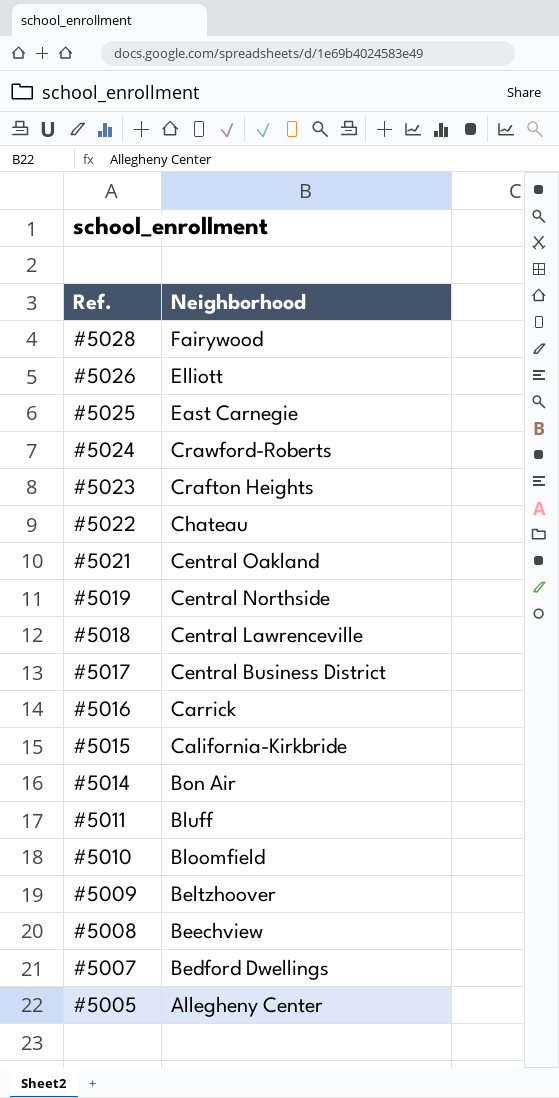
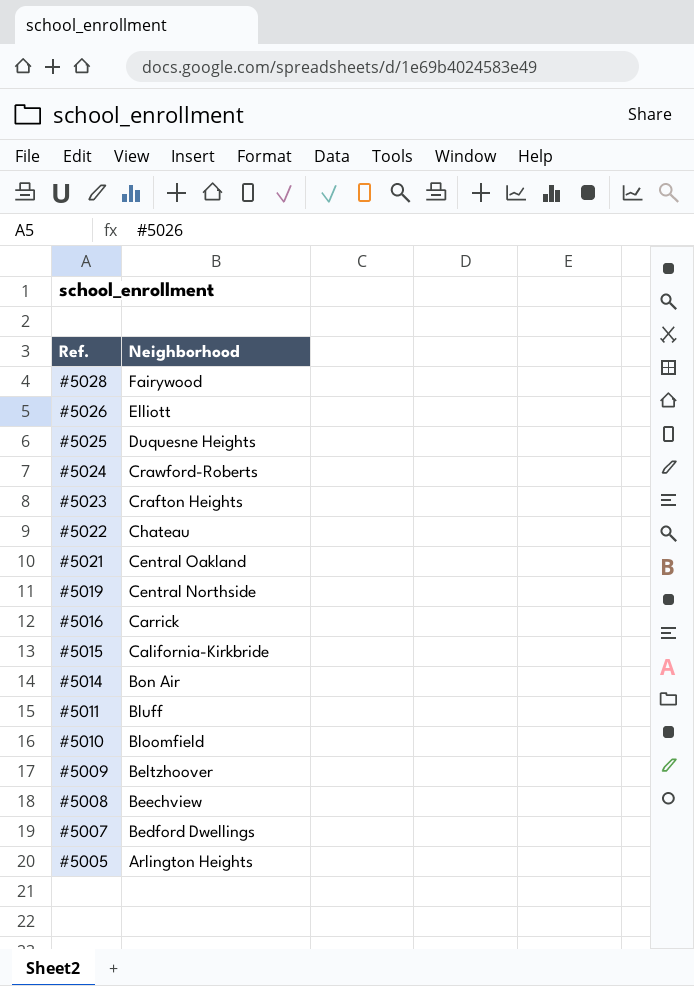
row #5018: Central Lawrenceville -> none
row #5017: Central Business District -> none
#5025 | Neighborhood: East Carnegie -> Duquesne Heights
#5005 | Neighborhood: Allegheny Center -> Arlington Heights

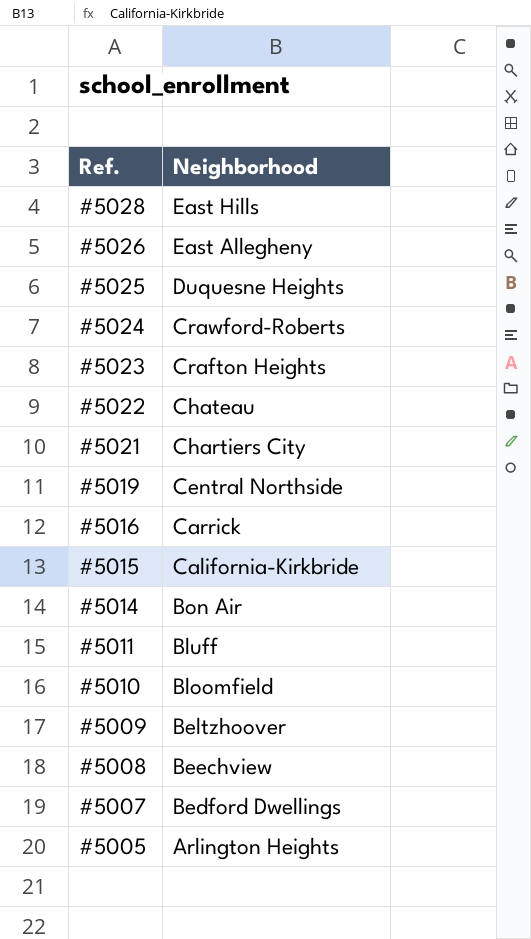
#5028 | Neighborhood: Fairywood -> East Hills
#5026 | Neighborhood: Elliott -> East Allegheny
#5021 | Neighborhood: Central Oakland -> Chartiers City

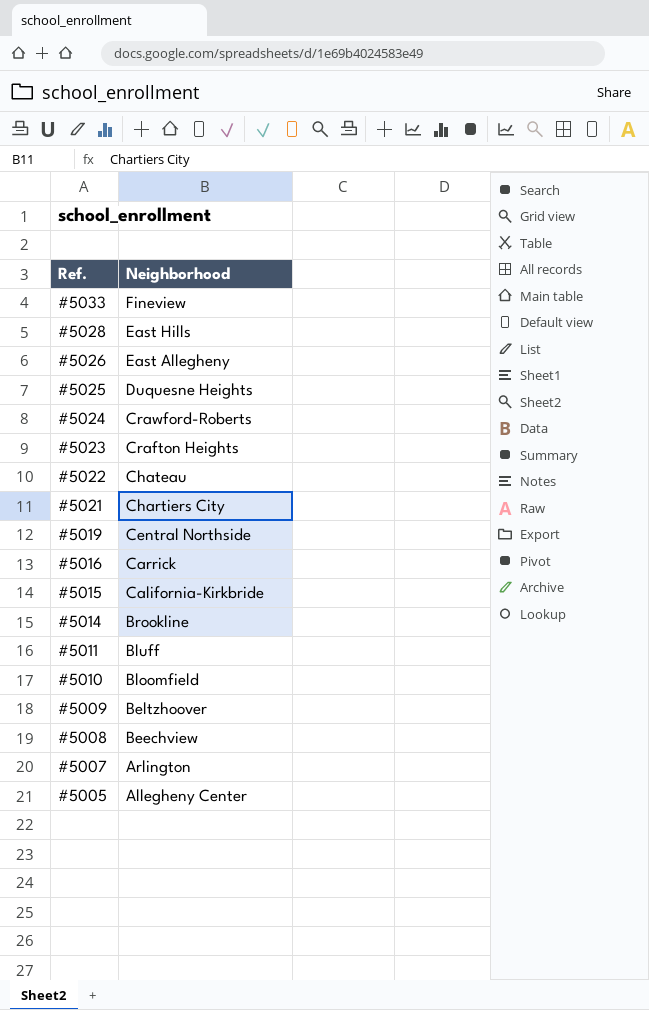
row #5033: none -> Fineview
#5014 | Neighborhood: Bon Air -> Brookline
#5007 | Neighborhood: Bedford Dwellings -> Arlington
#5005 | Neighborhood: Arlington Heights -> Allegheny Center

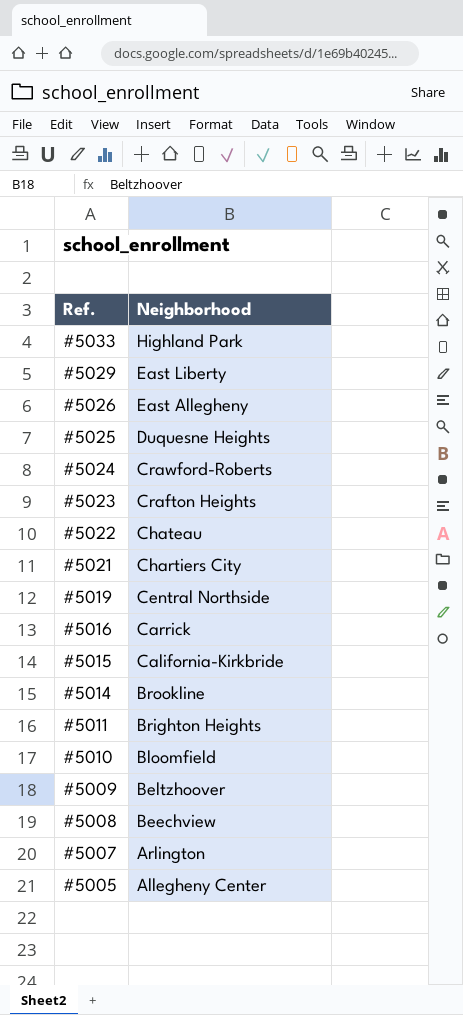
row #5028: East Hills -> none
#5033 | Neighborhood: Fineview -> Highland Park
row #5029: none -> East Liberty
#5011 | Neighborhood: Bluff -> Brighton Heights

